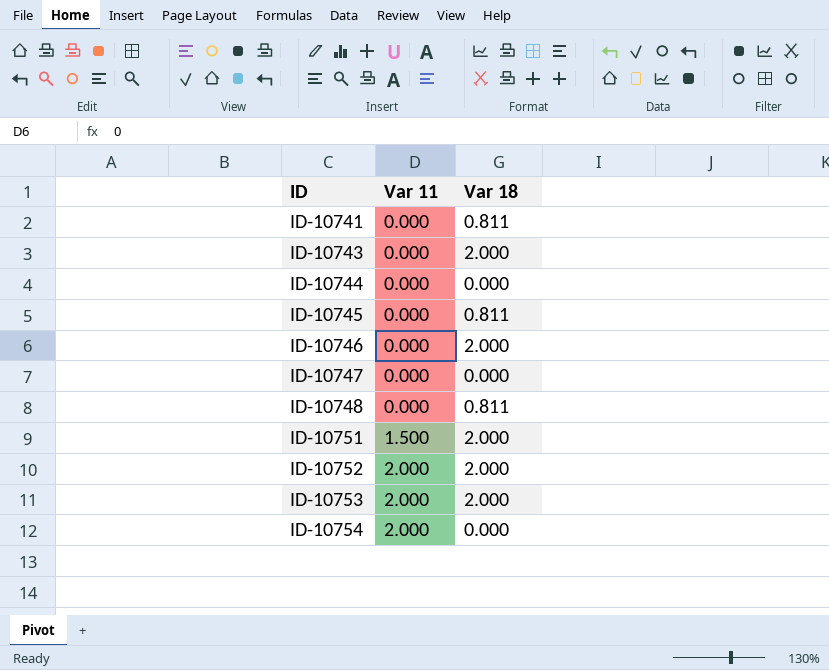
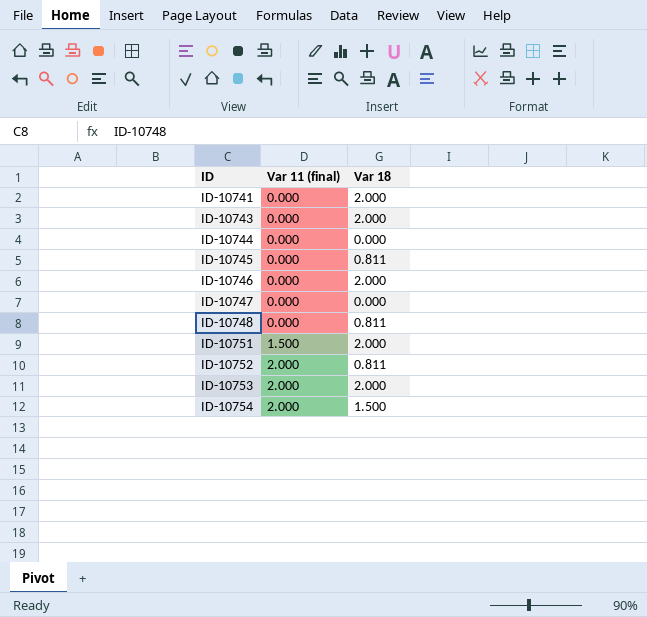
column name: Var 11 -> Var 11 (final)
ID-10741 | Var 18: 0.811 -> 2.000
ID-10752 | Var 18: 2.000 -> 0.811
ID-10754 | Var 18: 0.000 -> 1.500

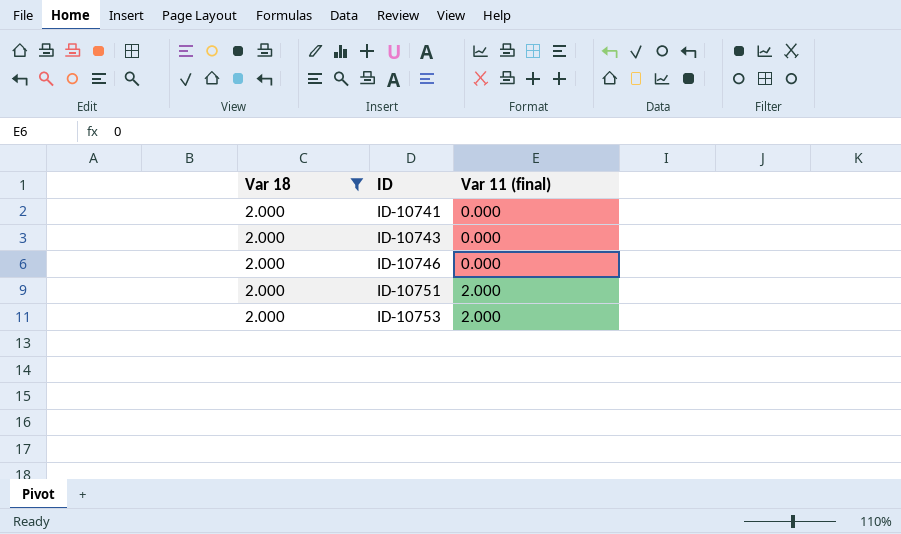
filter: none -> Var 18 = 2.000
column Var 18 | position: 3 -> 1
ID-10751 | Var 11 (final): 1.500 -> 2.000

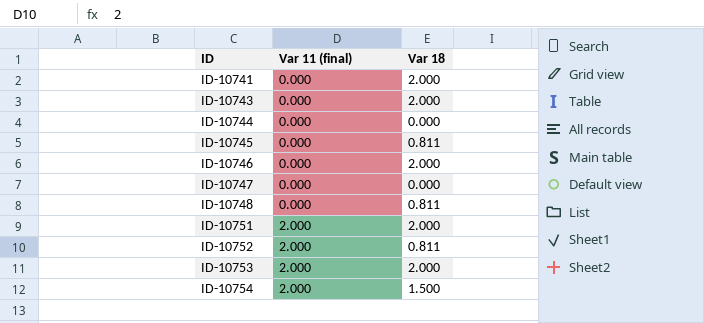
filter: Var 18 = 2.000 -> none
column Var 18 | position: 1 -> 3

